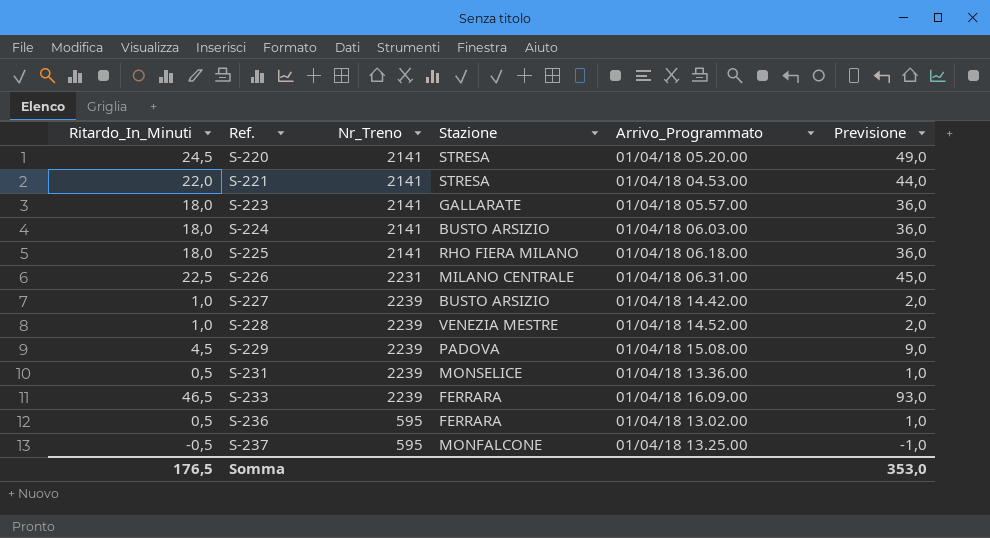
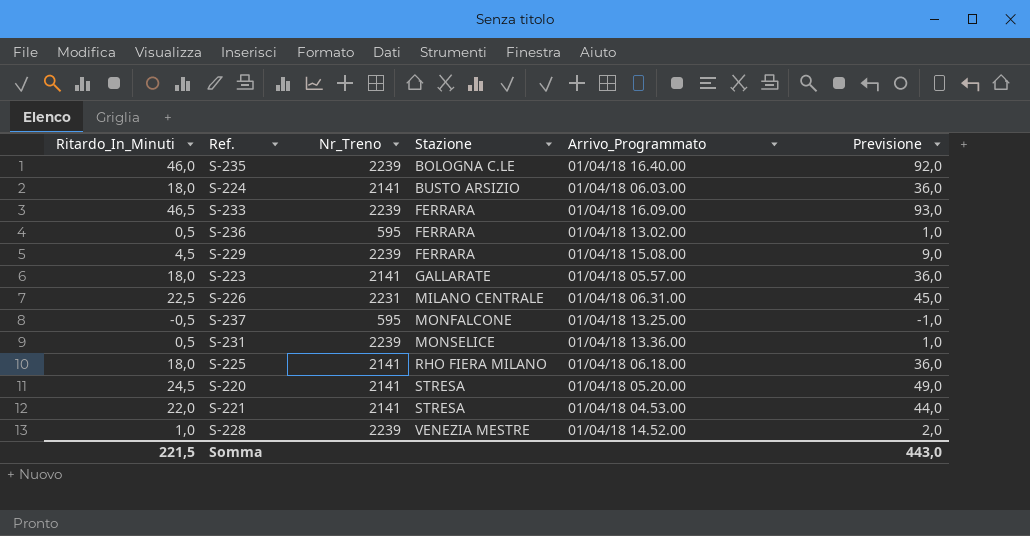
row order: Ref. ascending -> Stazione ascending
row S-227: 1,0 | 2239 | BUSTO ARSIZIO | 01/04/18 14.42.00 | 2,0 -> none
row S-235: none -> 46,0 | 2239 | BOLOGNA C.LE | 01/04/18 16.40.00 | 92,0
S-229 | Stazione: PADOVA -> FERRARA
Somma | Ritardo_In_Minuti: 176,5 -> 221,5
Somma | Previsione: 353,0 -> 443,0

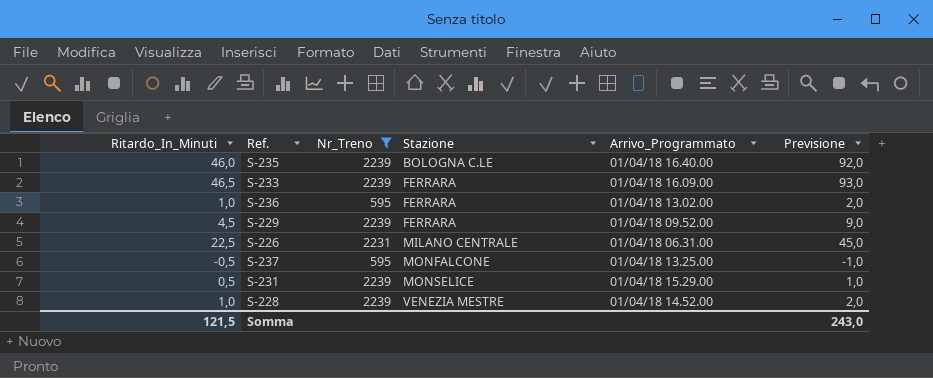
filter: none -> Nr_Treno != 2141
S-236 | Ritardo_In_Minuti: 0,5 -> 1,0
S-236 | Previsione: 1,0 -> 2,0
S-229 | Arrivo_Programmato: 01/04/18 15.08.00 -> 01/04/18 09.52.00
S-231 | Arrivo_Programmato: 01/04/18 13.36.00 -> 01/04/18 15.29.00
Somma | Ritardo_In_Minuti: 221,5 -> 121,5
Somma | Previsione: 443,0 -> 243,0

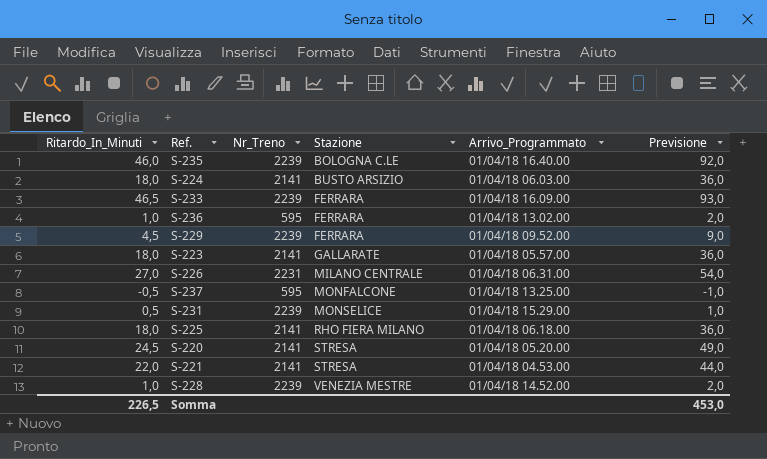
filter: Nr_Treno != 2141 -> none
S-226 | Ritardo_In_Minuti: 22,5 -> 27,0
S-226 | Previsione: 45,0 -> 54,0
Somma | Ritardo_In_Minuti: 121,5 -> 226,5
Somma | Previsione: 243,0 -> 453,0

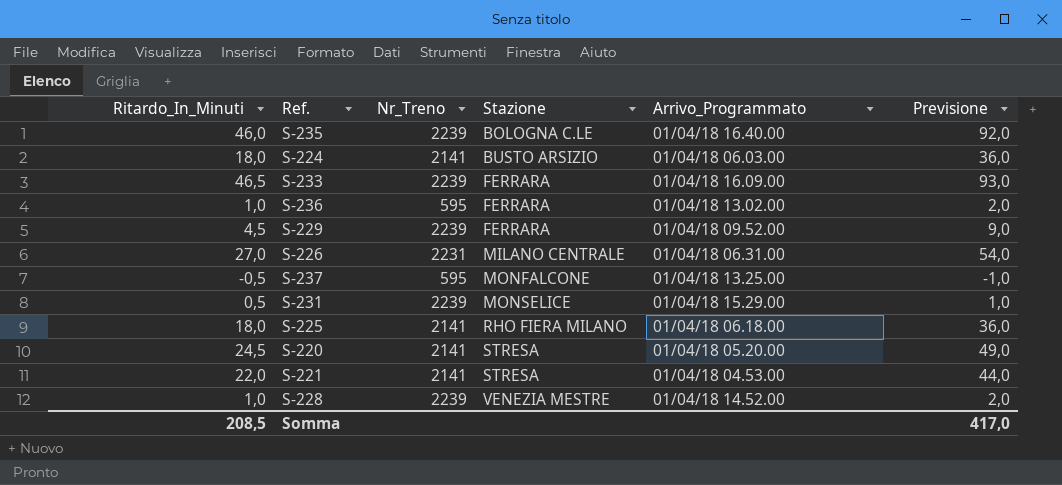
row S-223: 18,0 | 2141 | GALLARATE | 01/04/18 05.57.00 | 36,0 -> none
Somma | Ritardo_In_Minuti: 226,5 -> 208,5
Somma | Previsione: 453,0 -> 417,0

